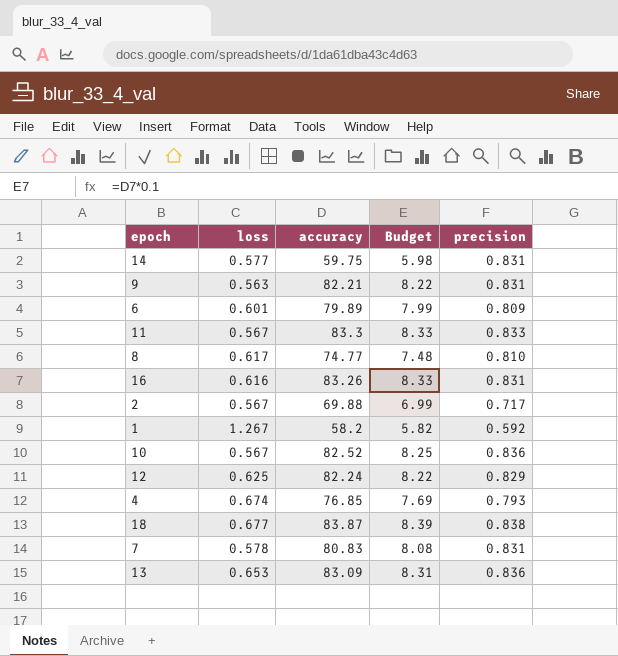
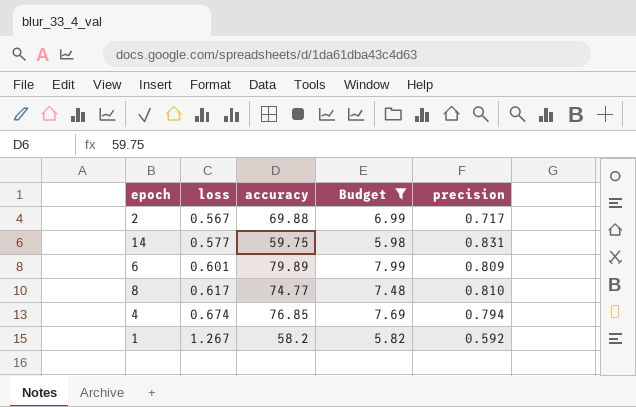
filter: none -> Budget <= 7.99
row order: none -> loss ascending
4 | precision: 0.793 -> 0.794

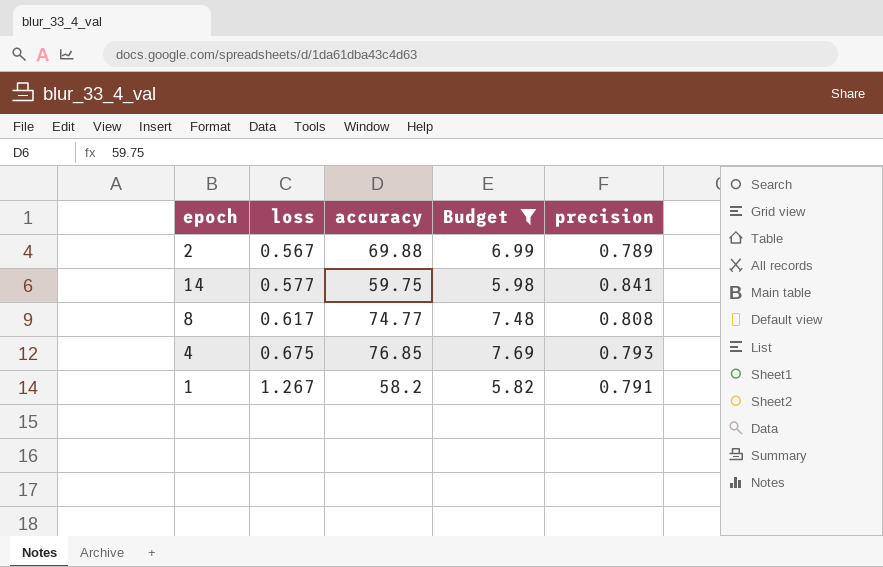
row 6: 0.601 | 79.89 | 7.99 | 0.809 -> none
2 | precision: 0.717 -> 0.789
14 | precision: 0.831 -> 0.841
8 | precision: 0.810 -> 0.808
4 | loss: 0.674 -> 0.675
4 | precision: 0.794 -> 0.793
1 | precision: 0.592 -> 0.791

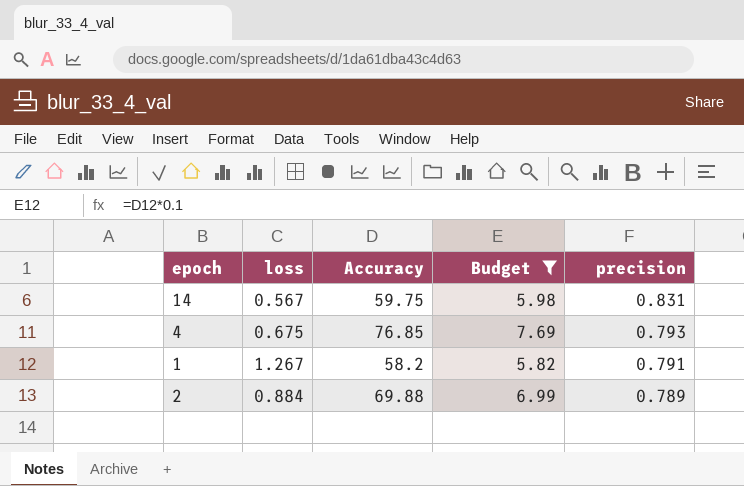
row order: loss ascending -> precision descending
column name: accuracy -> Accuracy
row 8: 0.617 | 74.77 | 7.48 | 0.808 -> none
14 | loss: 0.577 -> 0.567
14 | precision: 0.841 -> 0.831
2 | loss: 0.567 -> 0.884

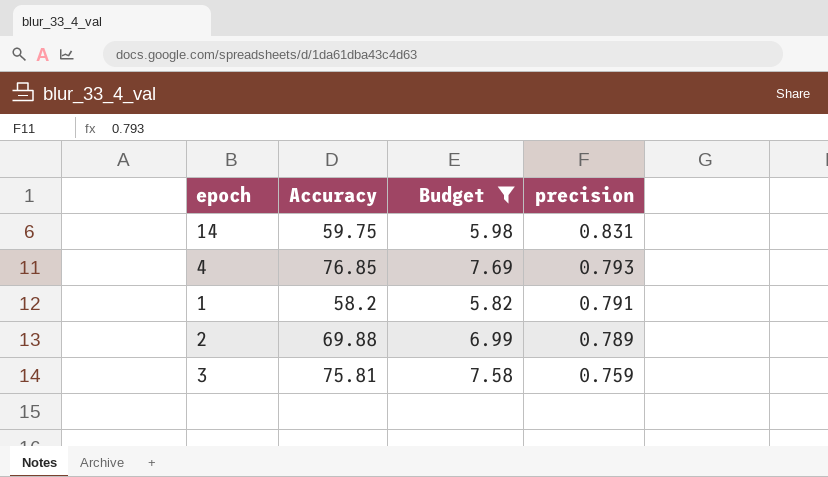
column loss | position: 2 -> none
row 3: none -> 75.81 | 7.58 | 0.759

